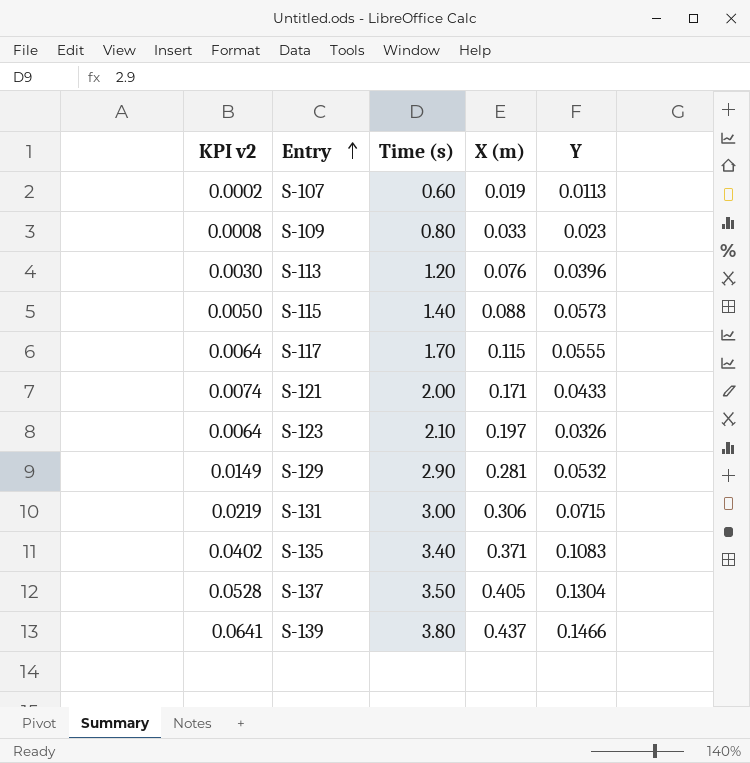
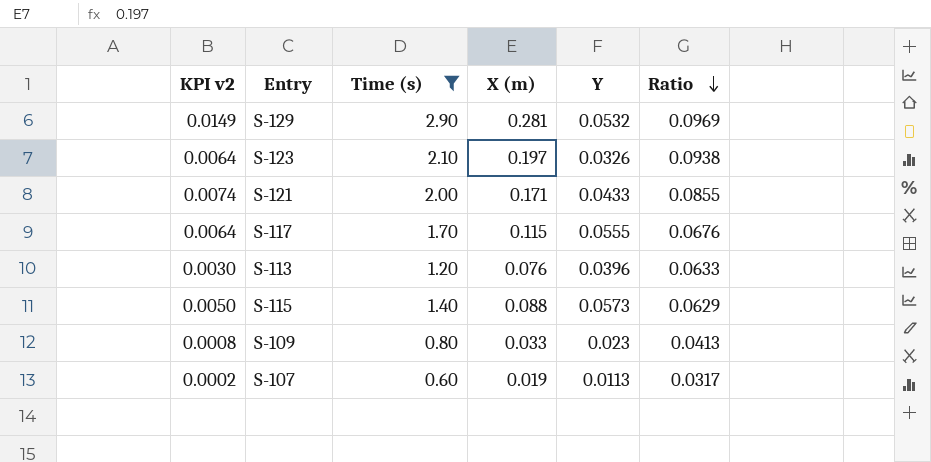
filter: none -> Time (s) <= 2.90
row order: Entry ascending -> Ratio descending
column Ratio | formula: none -> [X (m)] / [Time (s)]

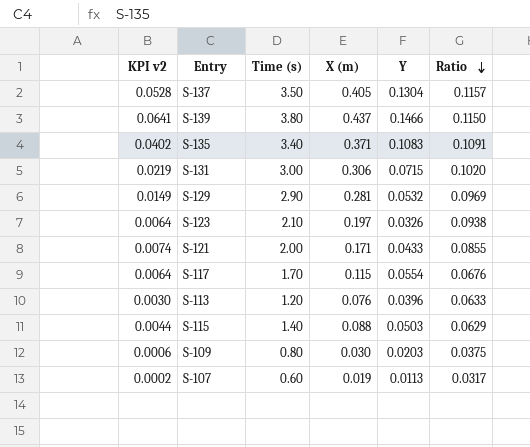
filter: Time (s) <= 2.90 -> none
S-117 | Y: 0.0555 -> 0.0554
S-115 | KPI v2: 0.0050 -> 0.0044
S-115 | Y: 0.0573 -> 0.0503
S-109 | KPI v2: 0.0008 -> 0.0006
S-109 | X (m): 0.033 -> 0.030
S-109 | Y: 0.023 -> 0.0203
S-109 | Ratio: 0.0413 -> 0.0375

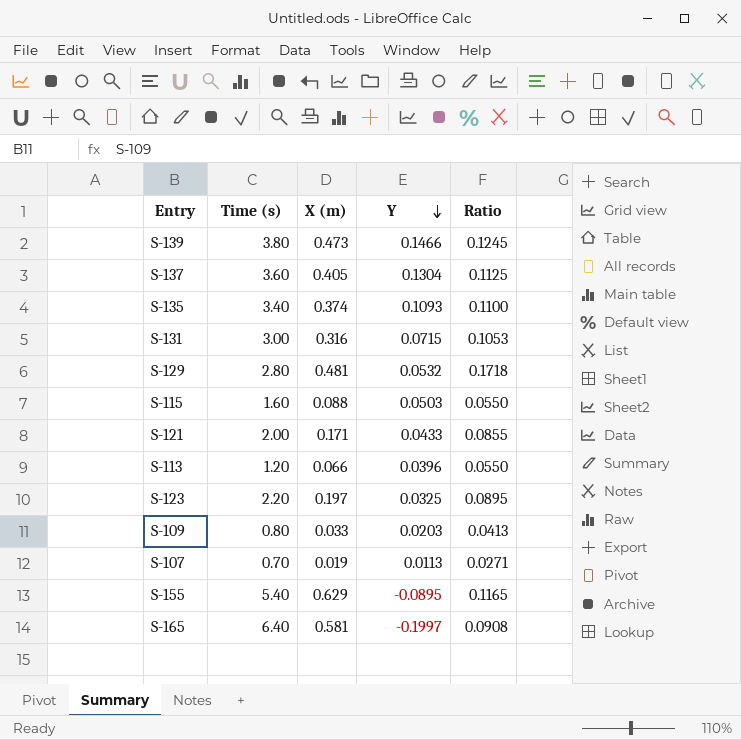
row order: Ratio descending -> Y descending
column KPI v2 | formula: [X (m)] * [Y] -> none
row S-117: 0.0064 | 1.70 | 0.115 | 0.0554 | 0.0676 -> none
S-139 | X (m): 0.437 -> 0.473
S-139 | Ratio: 0.1150 -> 0.1245
S-137 | Time (s): 3.50 -> 3.60
S-137 | Ratio: 0.1157 -> 0.1125
S-135 | X (m): 0.371 -> 0.374
S-135 | Y: 0.1083 -> 0.1093
S-135 | Ratio: 0.1091 -> 0.1100
S-131 | X (m): 0.306 -> 0.316
S-131 | Ratio: 0.1020 -> 0.1053
S-129 | Time (s): 2.90 -> 2.80
S-129 | X (m): 0.281 -> 0.481
S-129 | Ratio: 0.0969 -> 0.1718
S-115 | Time (s): 1.40 -> 1.60
S-115 | Ratio: 0.0629 -> 0.0550
S-113 | X (m): 0.076 -> 0.066
S-113 | Ratio: 0.0633 -> 0.0550
S-123 | Time (s): 2.10 -> 2.20
S-123 | Y: 0.0326 -> 0.0325
S-123 | Ratio: 0.0938 -> 0.0895
S-109 | X (m): 0.030 -> 0.033
S-109 | Ratio: 0.0375 -> 0.0413
S-107 | Time (s): 0.60 -> 0.70
S-107 | Ratio: 0.0317 -> 0.0271
row S-155: none -> 5.40 | 0.629 | -0.0895 | 0.1165
row S-165: none -> 6.40 | 0.581 | -0.1997 | 0.0908

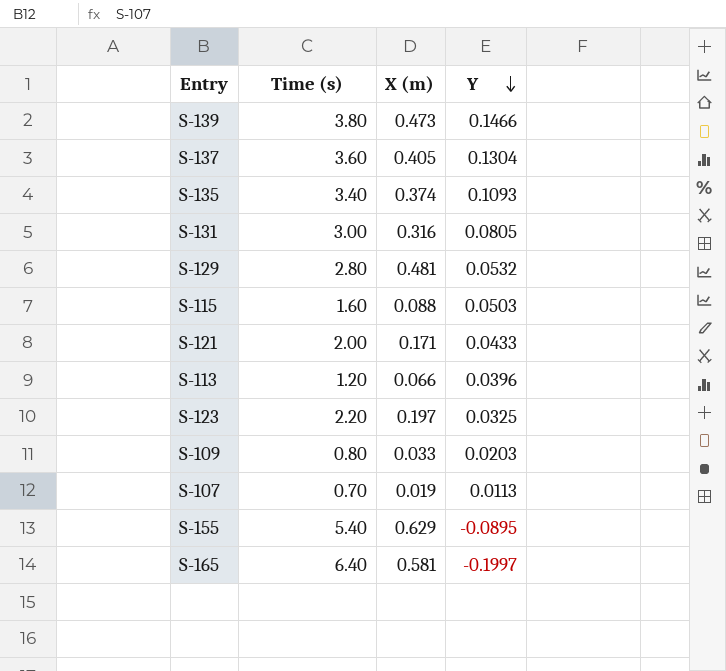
column Ratio | formula: [X (m)] / [Time (s)] -> none
S-131 | Y: 0.0715 -> 0.0805

